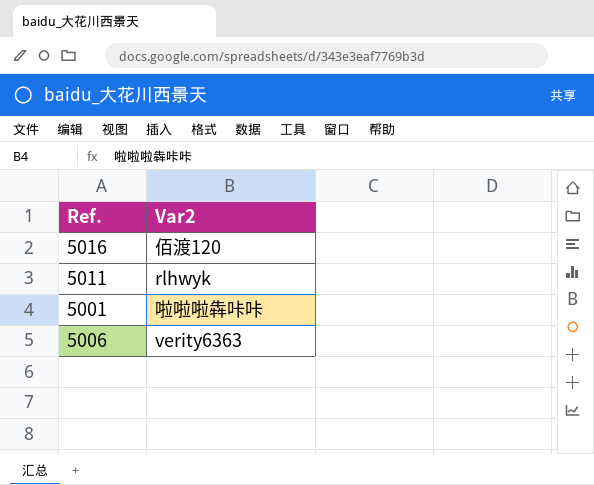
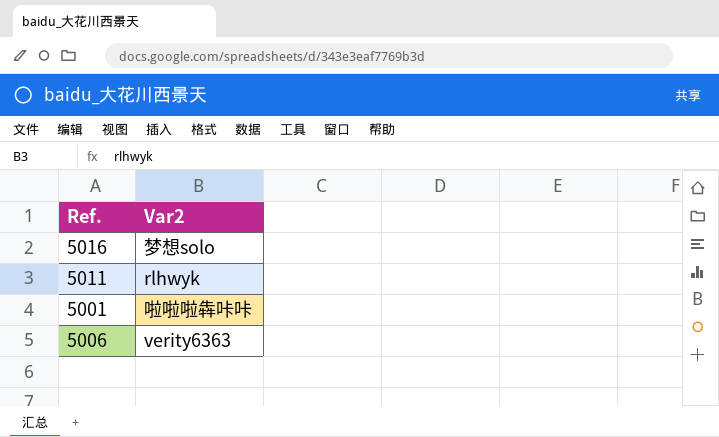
5016 | Var2: 佰渡120 -> 梦想solo

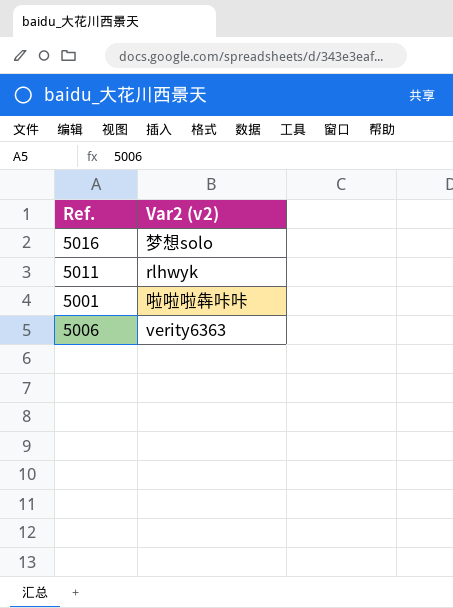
column name: Var2 -> Var2 (v2)

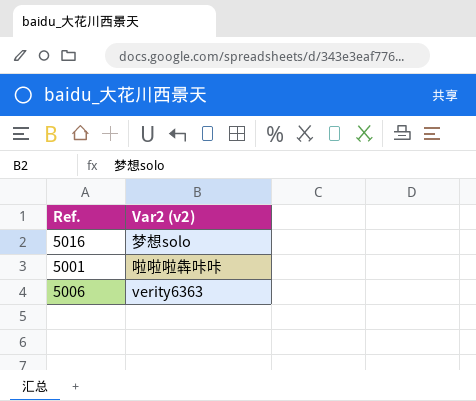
row 5011: rlhwyk -> none

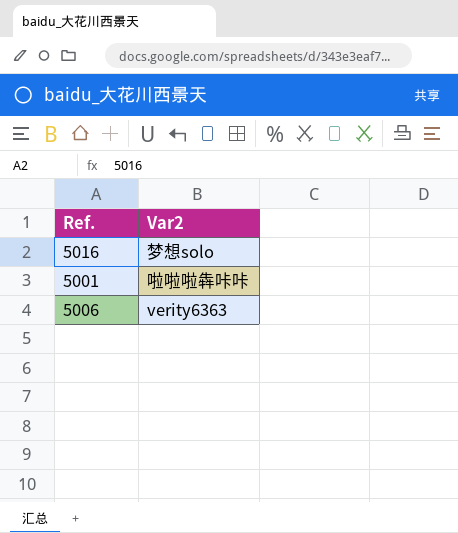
column name: Var2 (v2) -> Var2

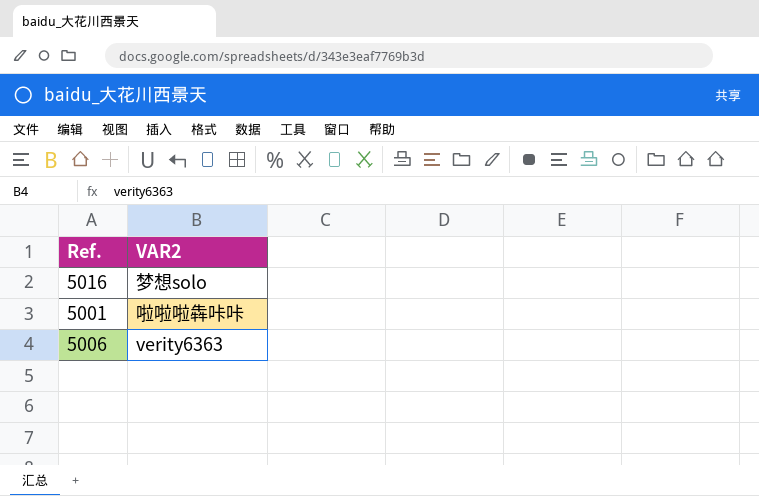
column name: Var2 -> VAR2

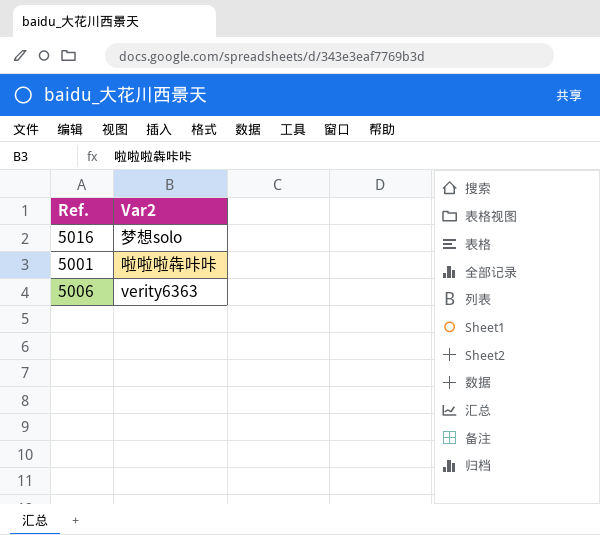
column name: VAR2 -> Var2

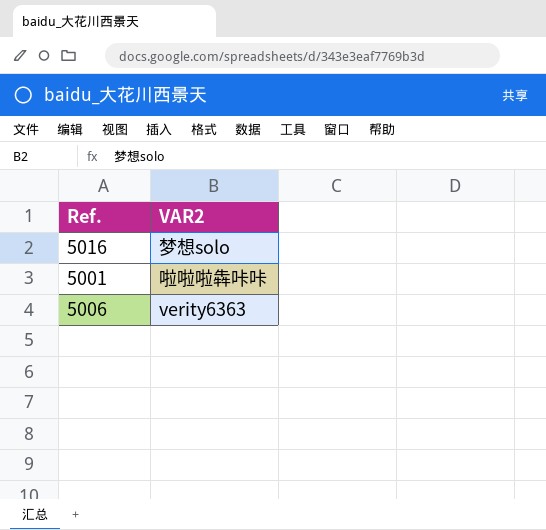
column name: Var2 -> VAR2

